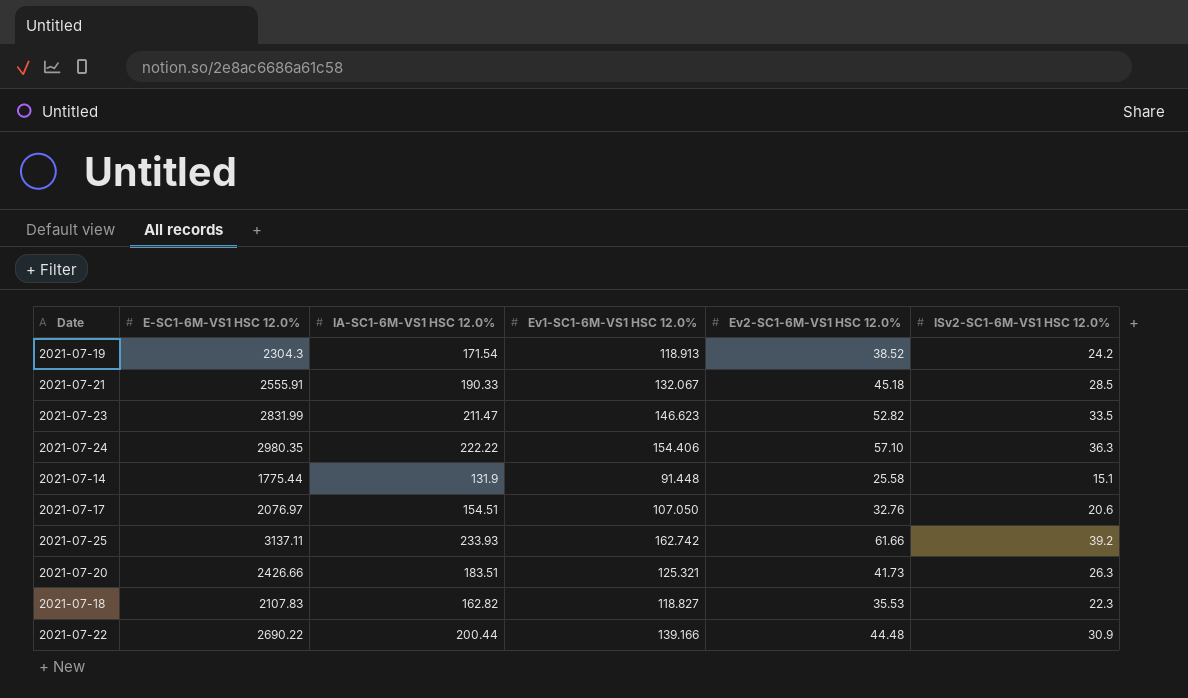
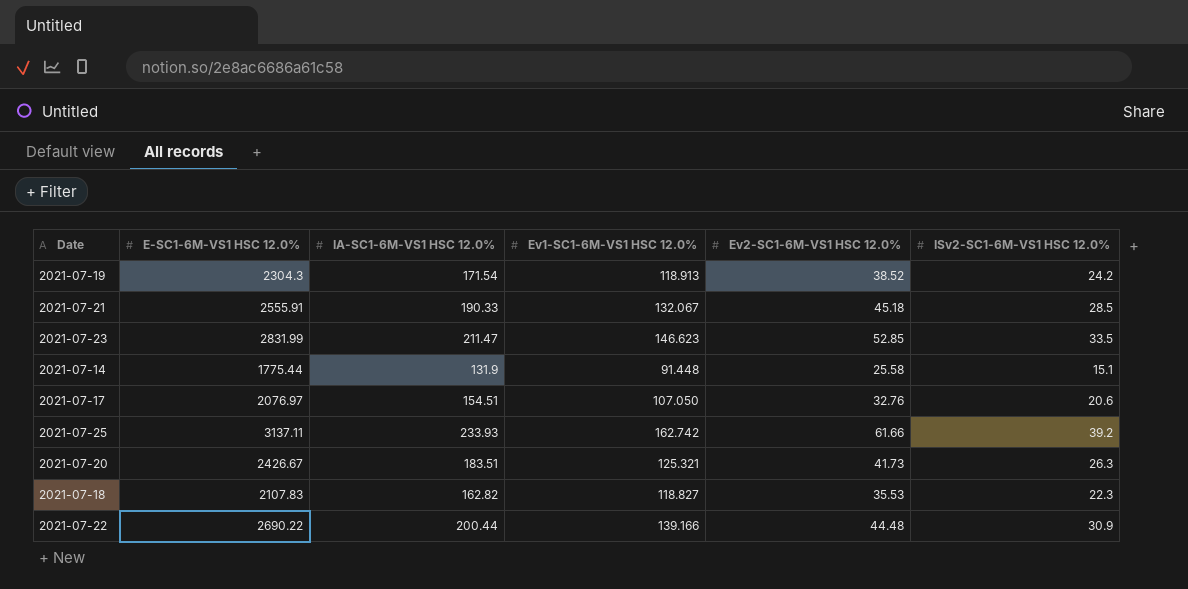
row 2021-07-24: 2980.35 | 222.22 | 154.406 | 57.10 | 36.3 -> none
2021-07-23 | Ev2-SC1-6M-VS1 HSC 12.0%: 52.82 -> 52.85
2021-07-20 | E-SC1-6M-VS1 HSC 12.0%: 2426.66 -> 2426.67

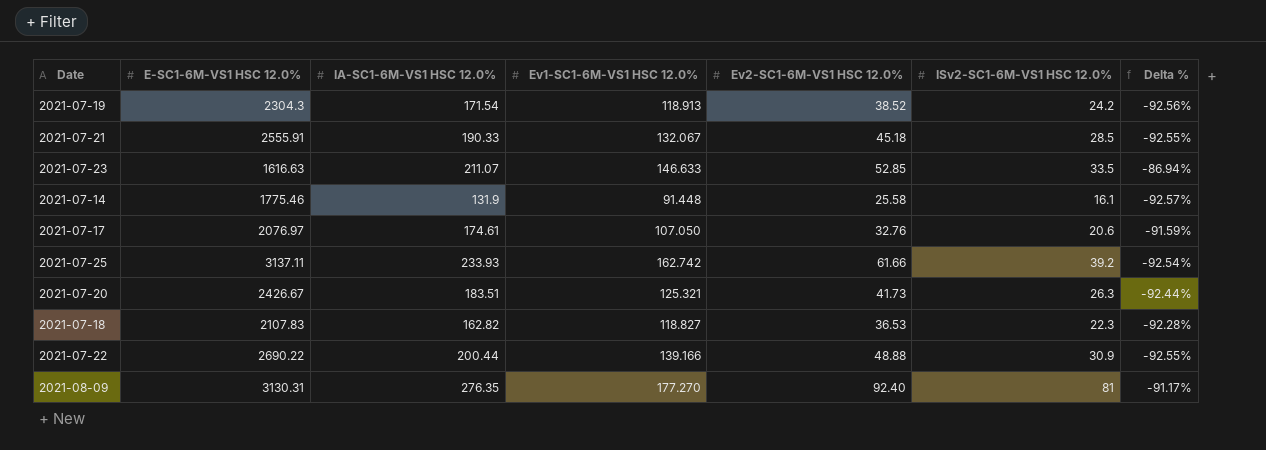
column Delta % | formula: none -> ([IA-SC1-6M-VS1 HSC 12.0%] - [E-SC1-6M-VS1 HSC 12.0%]) / [E-SC1-6M-VS1 HSC 12.0%]
2021-07-23 | E-SC1-6M-VS1 HSC 12.0%: 2831.99 -> 1616.63
2021-07-23 | IA-SC1-6M-VS1 HSC 12.0%: 211.47 -> 211.07
2021-07-23 | Ev1-SC1-6M-VS1 HSC 12.0%: 146.623 -> 146.633
2021-07-14 | E-SC1-6M-VS1 HSC 12.0%: 1775.44 -> 1775.46
2021-07-14 | ISv2-SC1-6M-VS1 HSC 12.0%: 15.1 -> 16.1
2021-07-17 | IA-SC1-6M-VS1 HSC 12.0%: 154.51 -> 174.61
2021-07-18 | Ev2-SC1-6M-VS1 HSC 12.0%: 35.53 -> 36.53
2021-07-22 | Ev2-SC1-6M-VS1 HSC 12.0%: 44.48 -> 48.88
row 2021-08-09: none -> 3130.31 | 276.35 | 177.270 | 92.40 | 81 | -91.17%

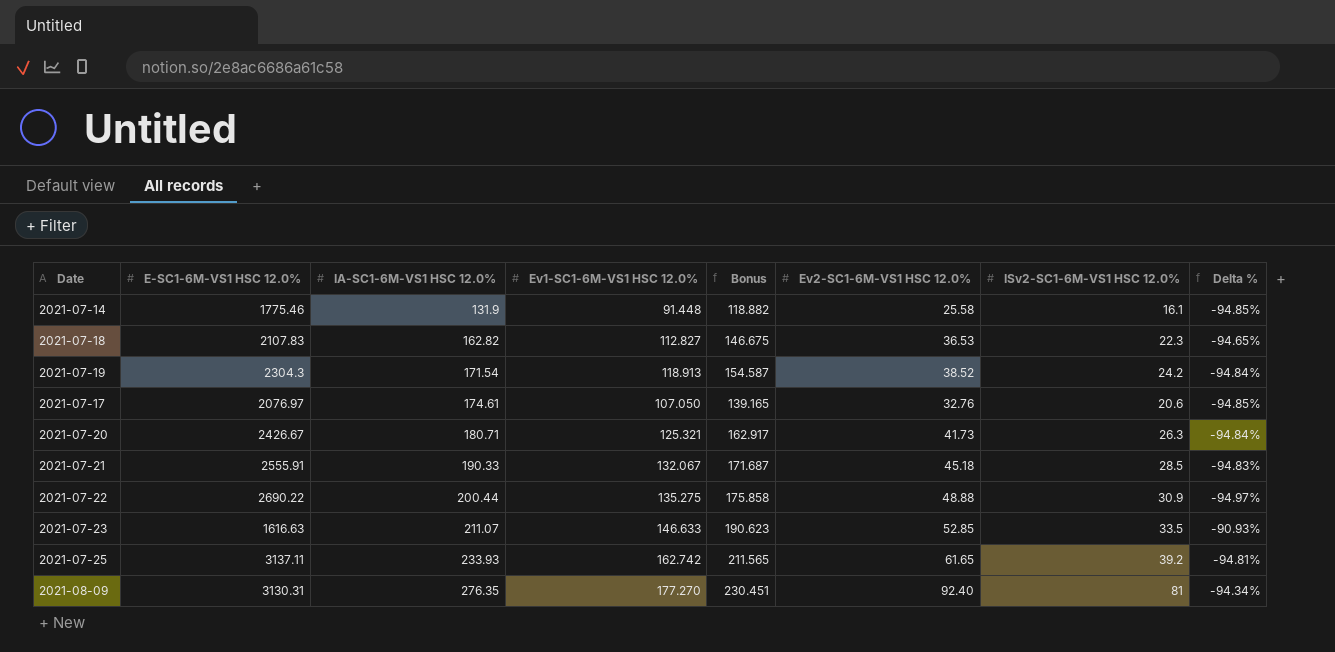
row order: none -> IA-SC1-6M-VS1 HSC 12.0% ascending
column Bonus | formula: none -> [Ev1-SC1-6M-VS1 HSC 12.0%] * 1.3
column Delta % | formula: ([IA-SC1-6M-VS1 HSC 12.0%] - [E-SC1-6M-VS1 HSC 12.0%]) / [E-SC1-6M-VS1 HSC 12.0%] -> ([Ev1-SC1-6M-VS1 HSC 12.0%] - [E-SC1-6M-VS1 HSC 12.0%]) / [E-SC1-6M-VS1 HSC 12.0%]
2021-07-18 | Ev1-SC1-6M-VS1 HSC 12.0%: 118.827 -> 112.827
2021-07-20 | IA-SC1-6M-VS1 HSC 12.0%: 183.51 -> 180.71
2021-07-22 | Ev1-SC1-6M-VS1 HSC 12.0%: 139.166 -> 135.275
2021-07-25 | Ev2-SC1-6M-VS1 HSC 12.0%: 61.66 -> 61.65

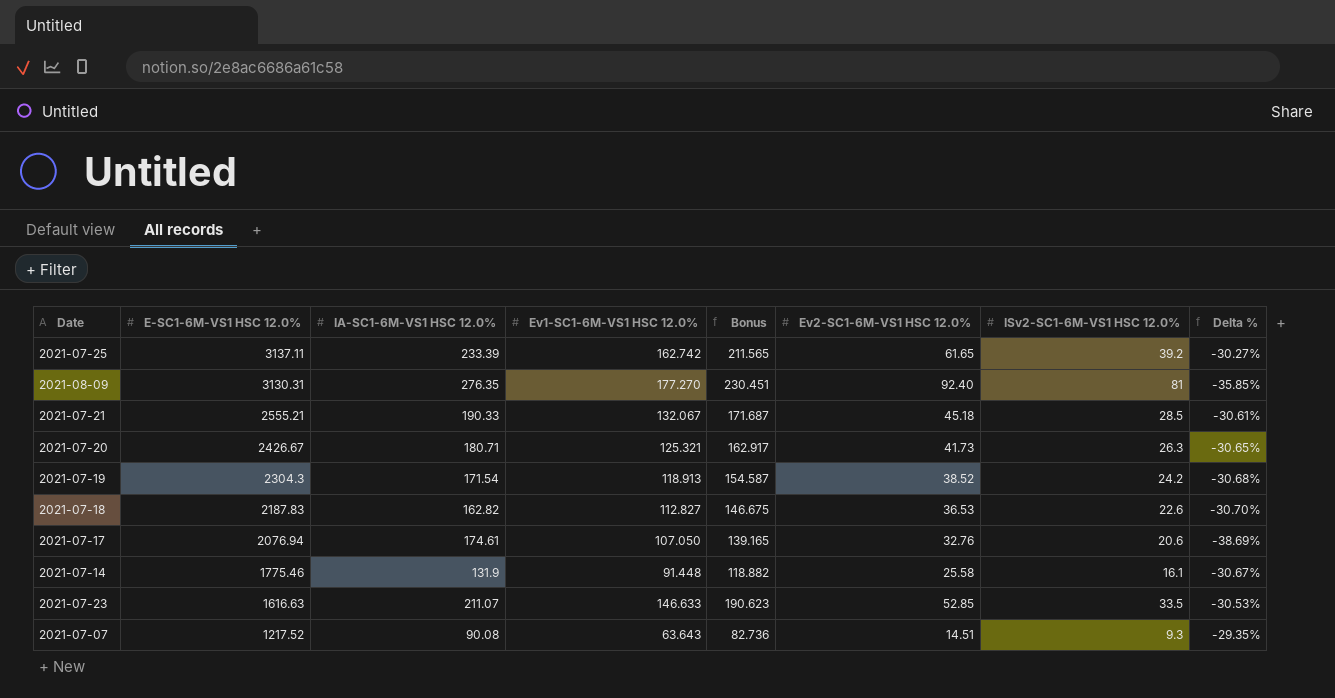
row order: IA-SC1-6M-VS1 HSC 12.0% ascending -> E-SC1-6M-VS1 HSC 12.0% descending
column Delta % | formula: ([Ev1-SC1-6M-VS1 HSC 12.0%] - [E-SC1-6M-VS1 HSC 12.0%]) / [E-SC1-6M-VS1 HSC 12.0%] -> ([Ev1-SC1-6M-VS1 HSC 12.0%] - [IA-SC1-6M-VS1 HSC 12.0%]) / [IA-SC1-6M-VS1 HSC 12.0%]
row 2021-07-22: 2690.22 | 200.44 | 135.275 | 175.858 | 48.88 | 30.9 | -94.97% -> none
2021-07-25 | IA-SC1-6M-VS1 HSC 12.0%: 233.93 -> 233.39
2021-07-21 | E-SC1-6M-VS1 HSC 12.0%: 2555.91 -> 2555.21
2021-07-18 | E-SC1-6M-VS1 HSC 12.0%: 2107.83 -> 2187.83
2021-07-18 | ISv2-SC1-6M-VS1 HSC 12.0%: 22.3 -> 22.6
2021-07-17 | E-SC1-6M-VS1 HSC 12.0%: 2076.97 -> 2076.94
row 2021-07-07: none -> 1217.52 | 90.08 | 63.643 | 82.736 | 14.51 | 9.3 | -29.35%

